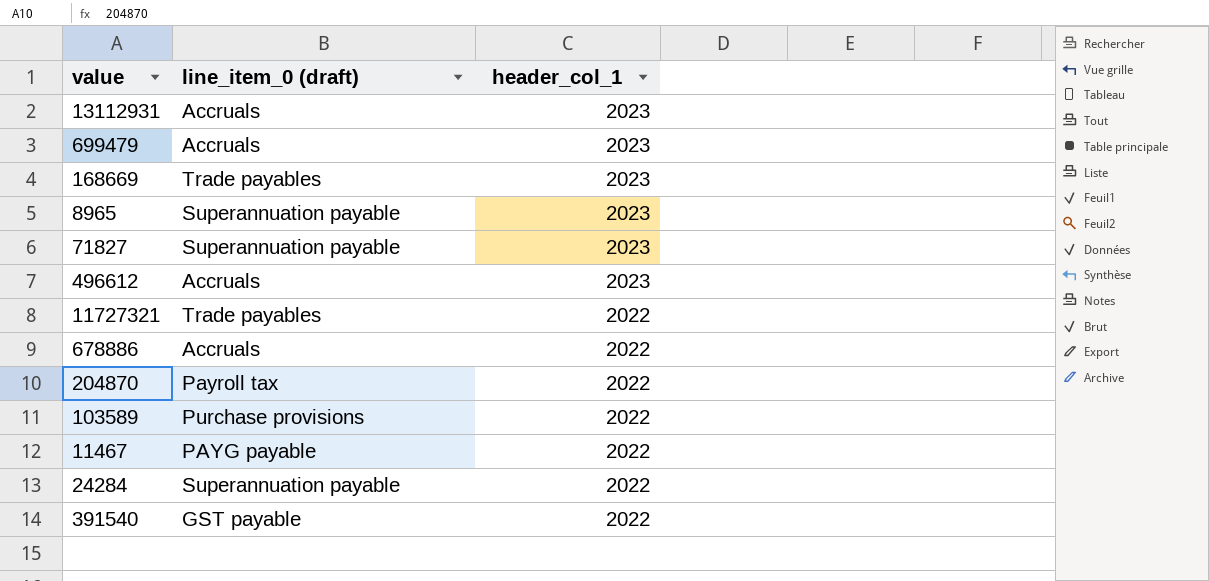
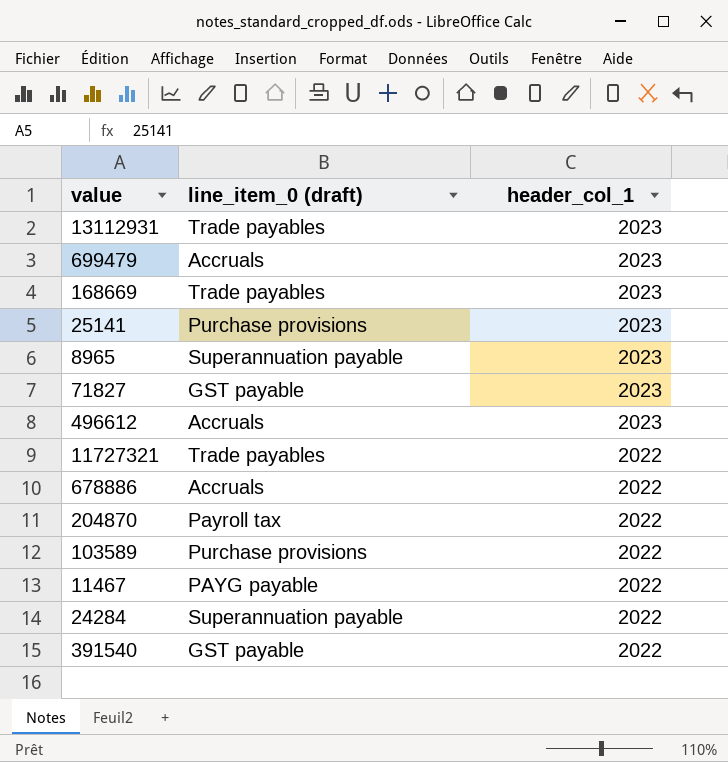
13112931 | line_item_0 (draft): Accruals -> Trade payables
row 25141: none -> Purchase provisions | 2023
71827 | line_item_0 (draft): Superannuation payable -> GST payable

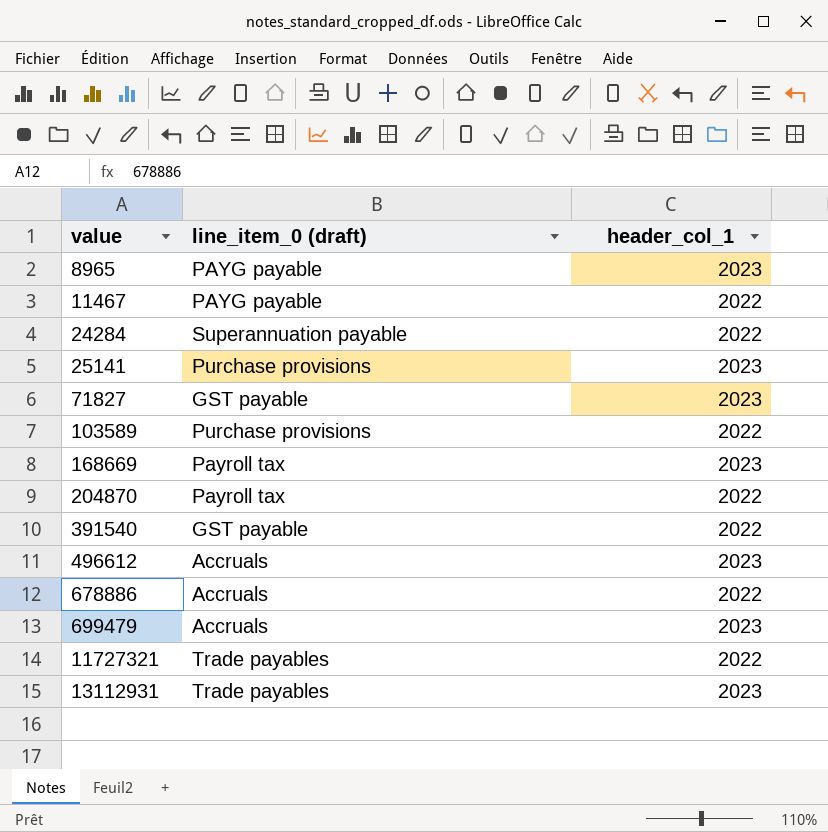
row order: header_col_1 descending -> value ascending
8965 | line_item_0 (draft): Superannuation payable -> PAYG payable
168669 | line_item_0 (draft): Trade payables -> Payroll tax

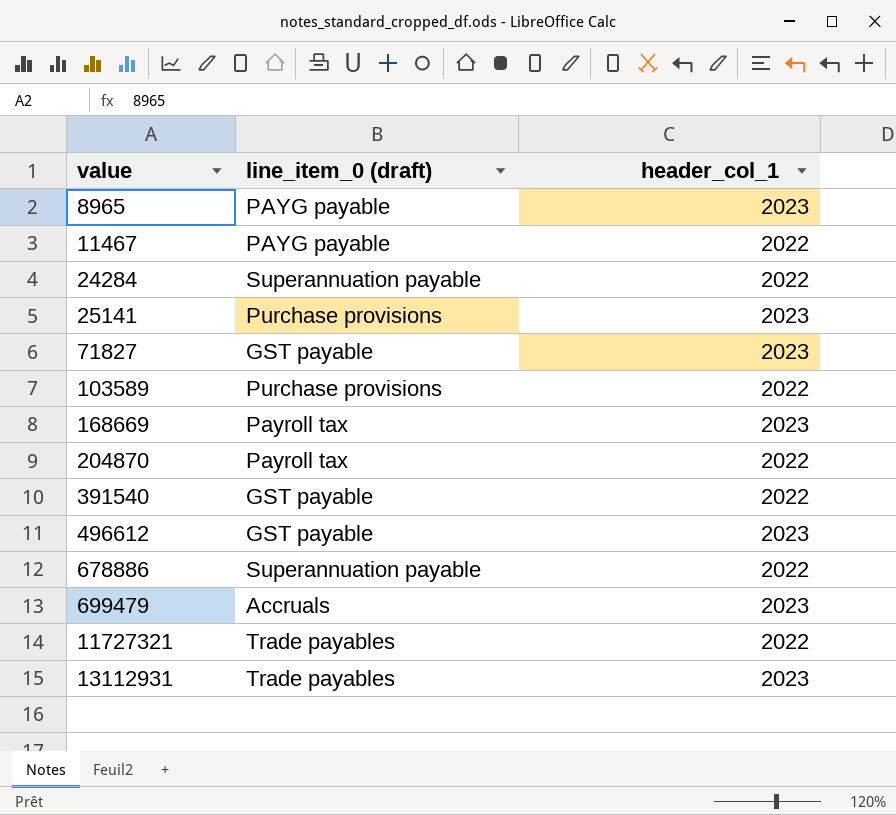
496612 | line_item_0 (draft): Accruals -> GST payable
678886 | line_item_0 (draft): Accruals -> Superannuation payable

